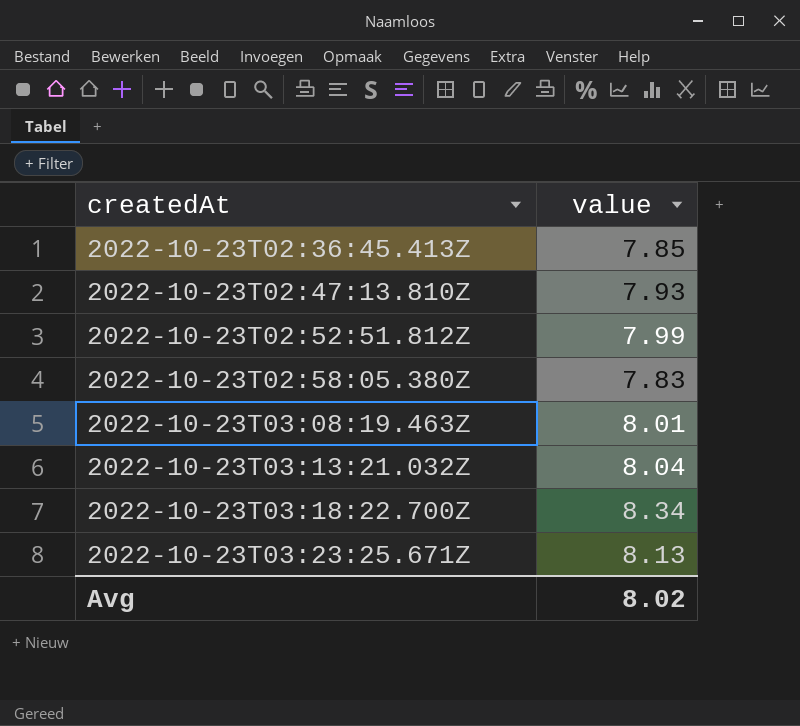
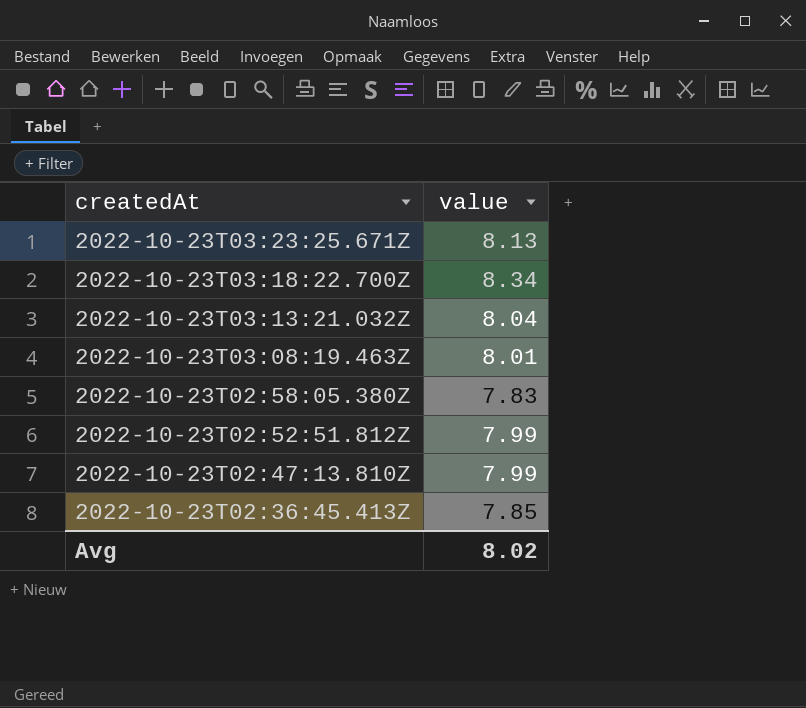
row order: createdAt ascending -> createdAt descending
2022-10-23T02:47:13.810Z | value: 7.93 -> 7.99

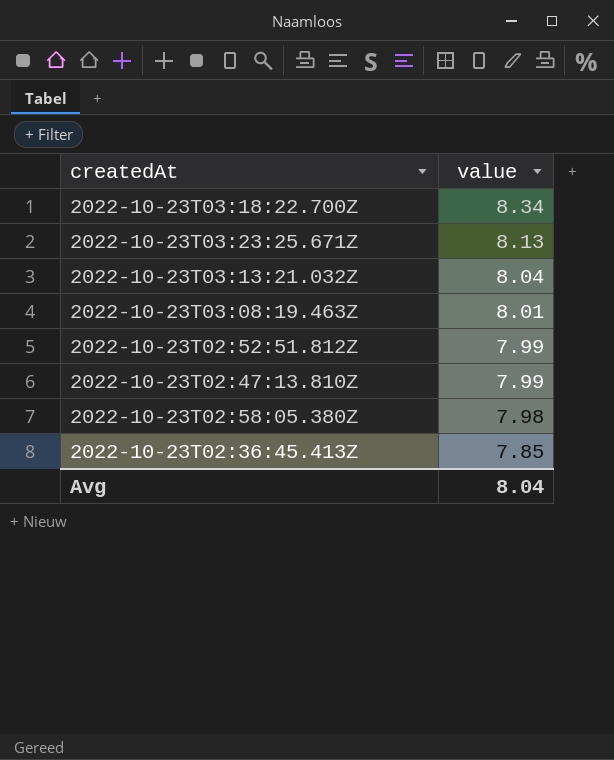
row order: createdAt descending -> value descending
2022-10-23T02:58:05.380Z | value: 7.83 -> 7.98
Avg | value: 8.02 -> 8.04

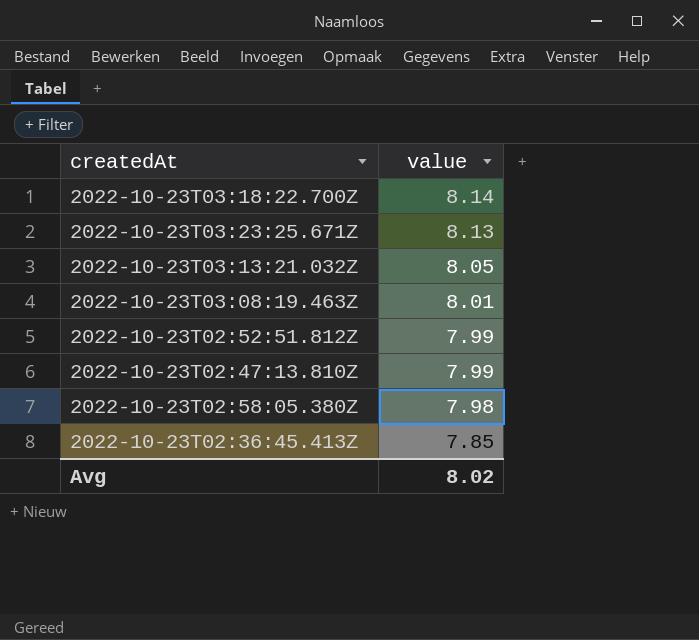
2022-10-23T03:18:22.700Z | value: 8.34 -> 8.14
2022-10-23T03:13:21.032Z | value: 8.04 -> 8.05
Avg | value: 8.04 -> 8.02

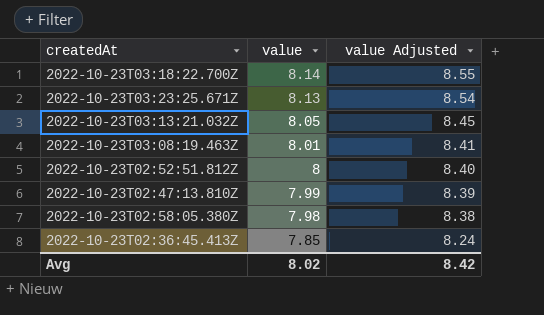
column value Adjusted | formula: none -> [value] * 1.05
2022-10-23T02:52:51.812Z | value: 7.99 -> 8

